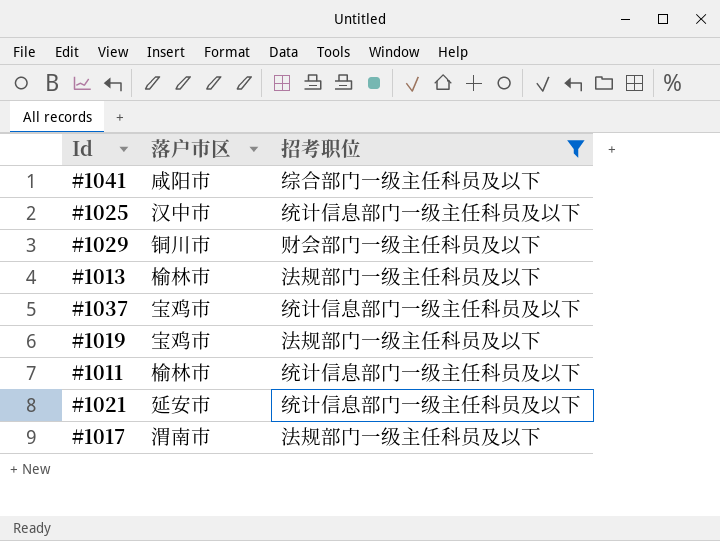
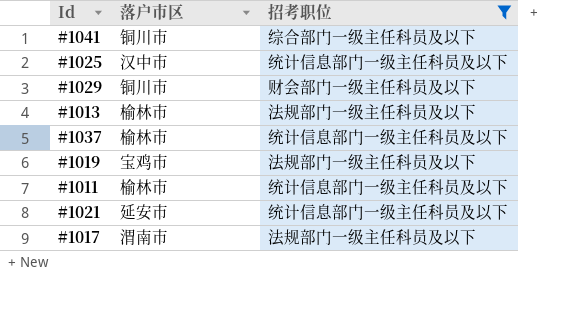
#1041 | 落户市区: 咸阳市 -> 铜川市
#1037 | 落户市区: 宝鸡市 -> 榆林市

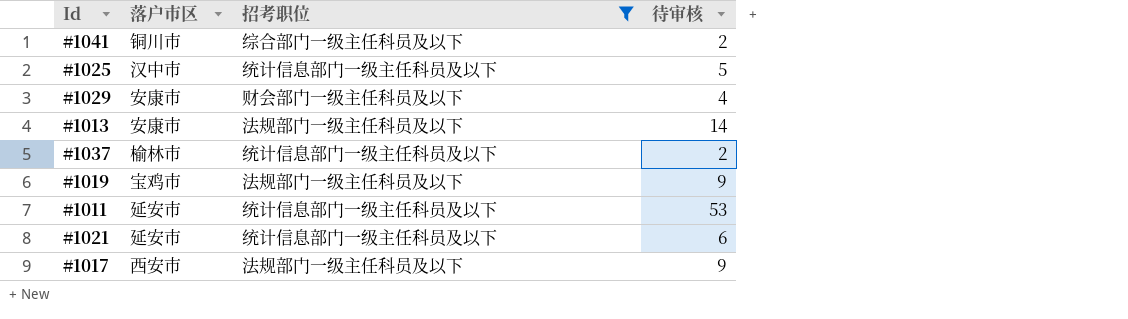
column 待审核 | position: none -> 4
#1029 | 落户市区: 铜川市 -> 安康市
#1013 | 落户市区: 榆林市 -> 安康市
#1011 | 落户市区: 榆林市 -> 延安市
#1017 | 落户市区: 渭南市 -> 西安市

